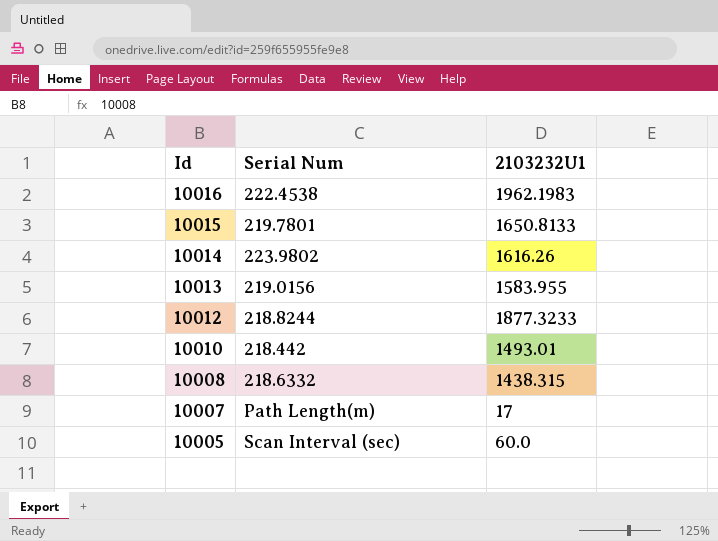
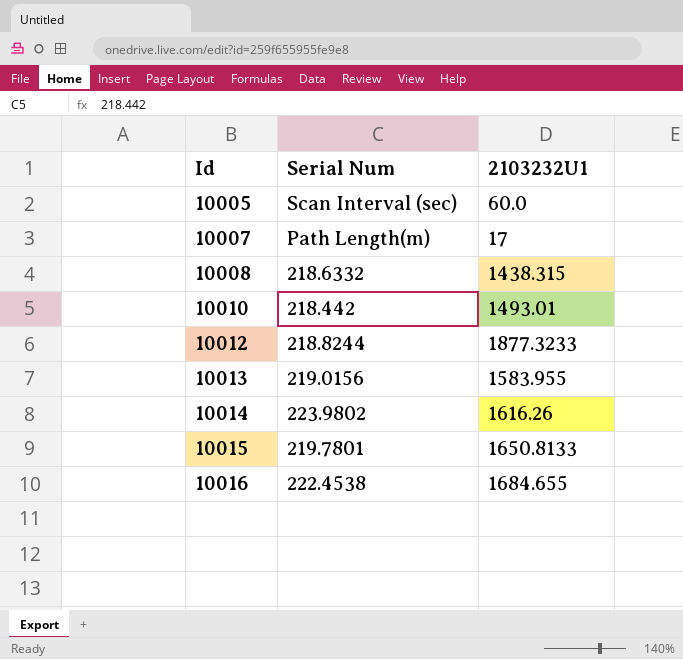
row order: Id descending -> Id ascending
10016 | 2103232U1: 1962.1983 -> 1684.655

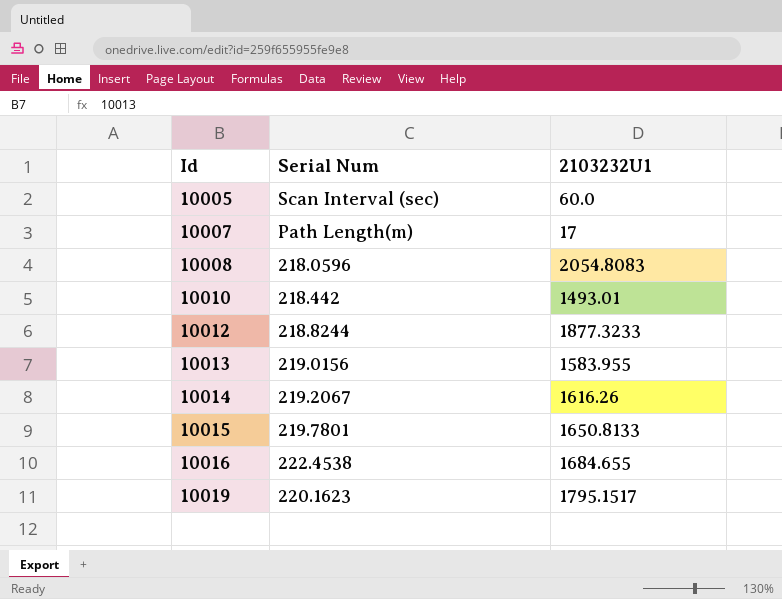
10008 | Serial Num: 218.6332 -> 218.0596
10008 | 2103232U1: 1438.315 -> 2054.8083
10014 | Serial Num: 223.9802 -> 219.2067
row 10019: none -> 220.1623 | 1795.1517

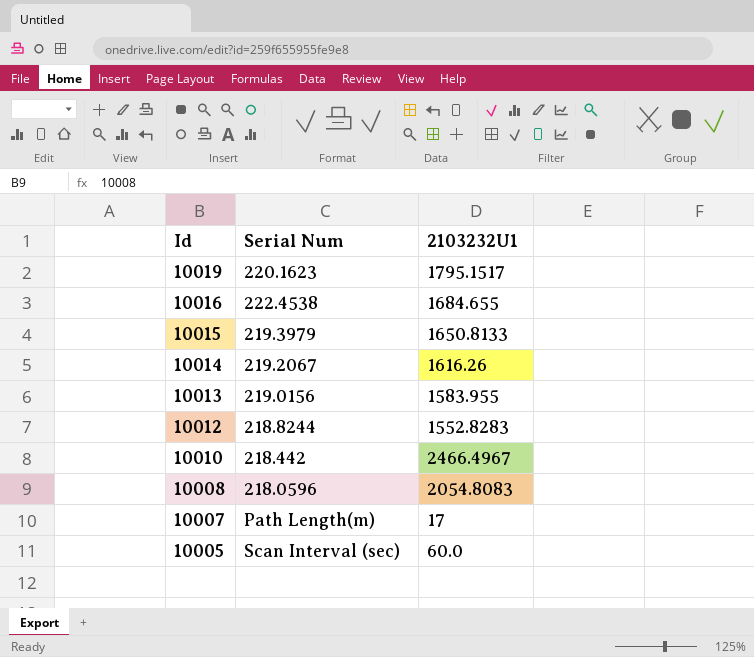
row order: Id ascending -> Id descending
10015 | Serial Num: 219.7801 -> 219.3979
10012 | 2103232U1: 1877.3233 -> 1552.8283
10010 | 2103232U1: 1493.01 -> 2466.4967

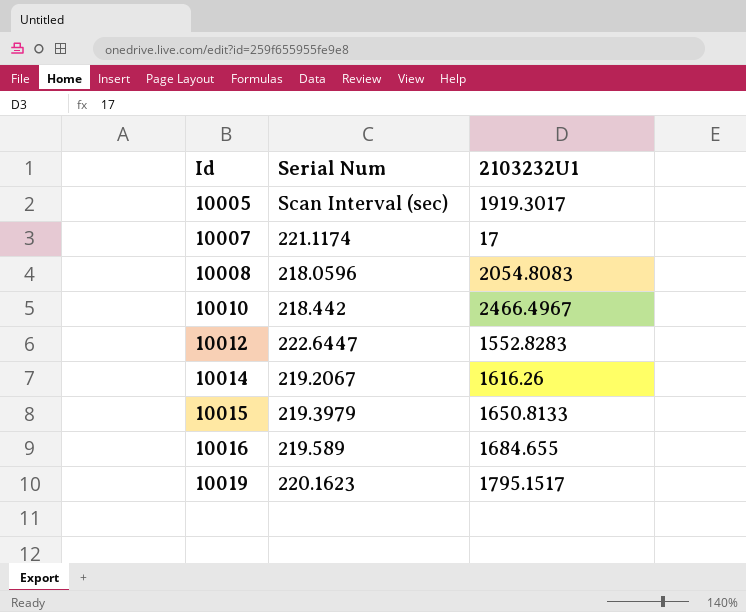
row order: Id descending -> Id ascending
row 10013: 219.0156 | 1583.955 -> none
10005 | 2103232U1: 60.0 -> 1919.3017
10007 | Serial Num: Path Length(m) -> 221.1174
10012 | Serial Num: 218.8244 -> 222.6447
10016 | Serial Num: 222.4538 -> 219.589

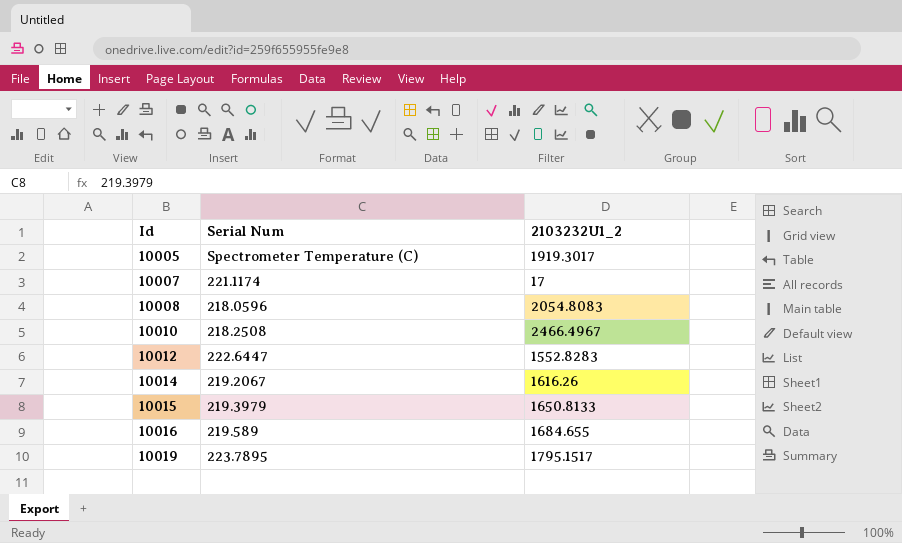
column name: 2103232U1 -> 2103232U1_2
10005 | Serial Num: Scan Interval (sec) -> Spectrometer Temperature (C)
10010 | Serial Num: 218.442 -> 218.2508
10019 | Serial Num: 220.1623 -> 223.7895

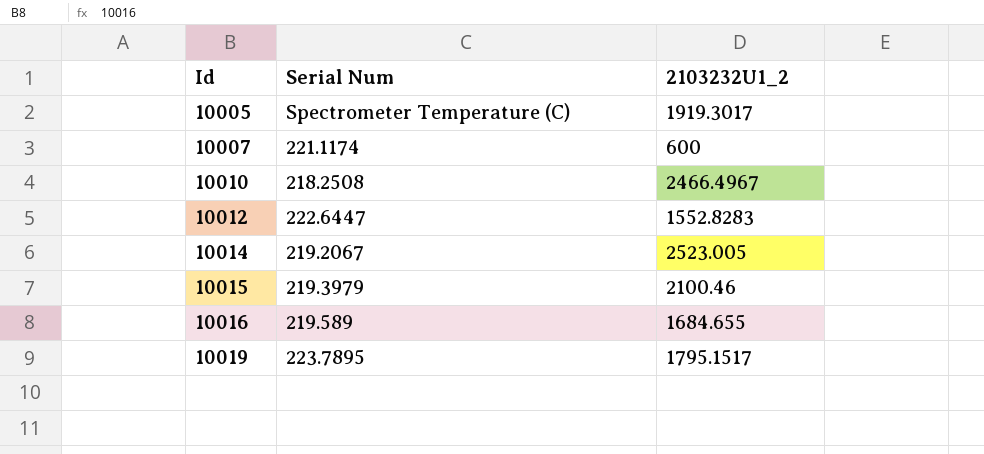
row 10008: 218.0596 | 2054.8083 -> none
10007 | 2103232U1_2: 17 -> 600
10014 | 2103232U1_2: 1616.26 -> 2523.005
10015 | 2103232U1_2: 1650.8133 -> 2100.46

